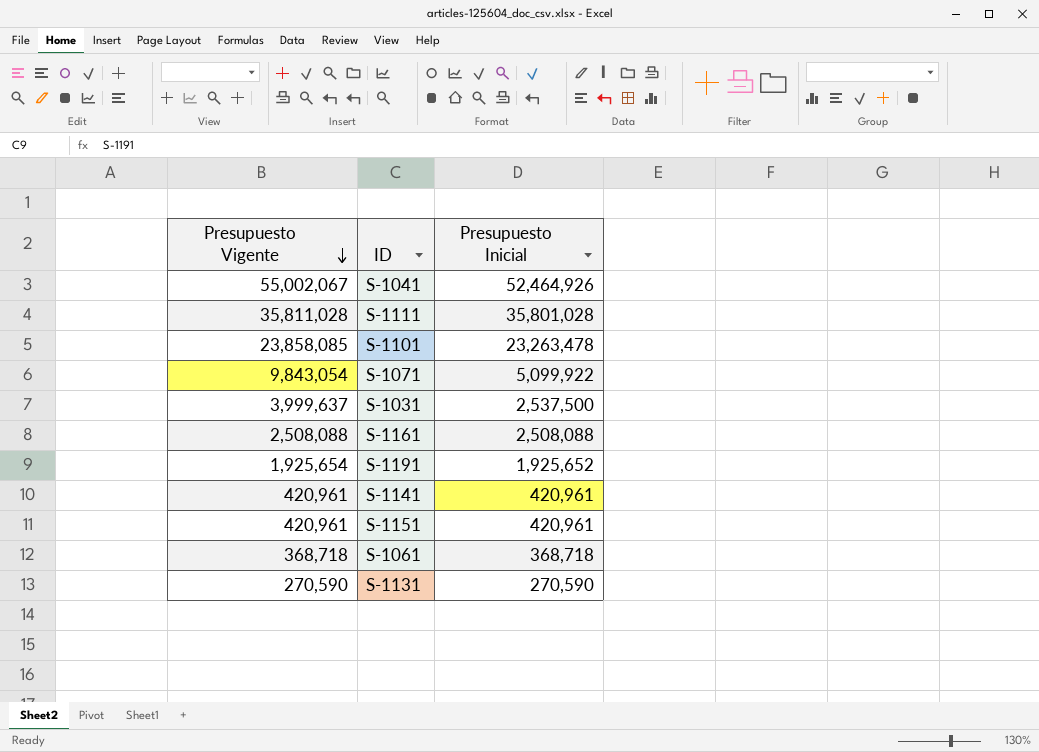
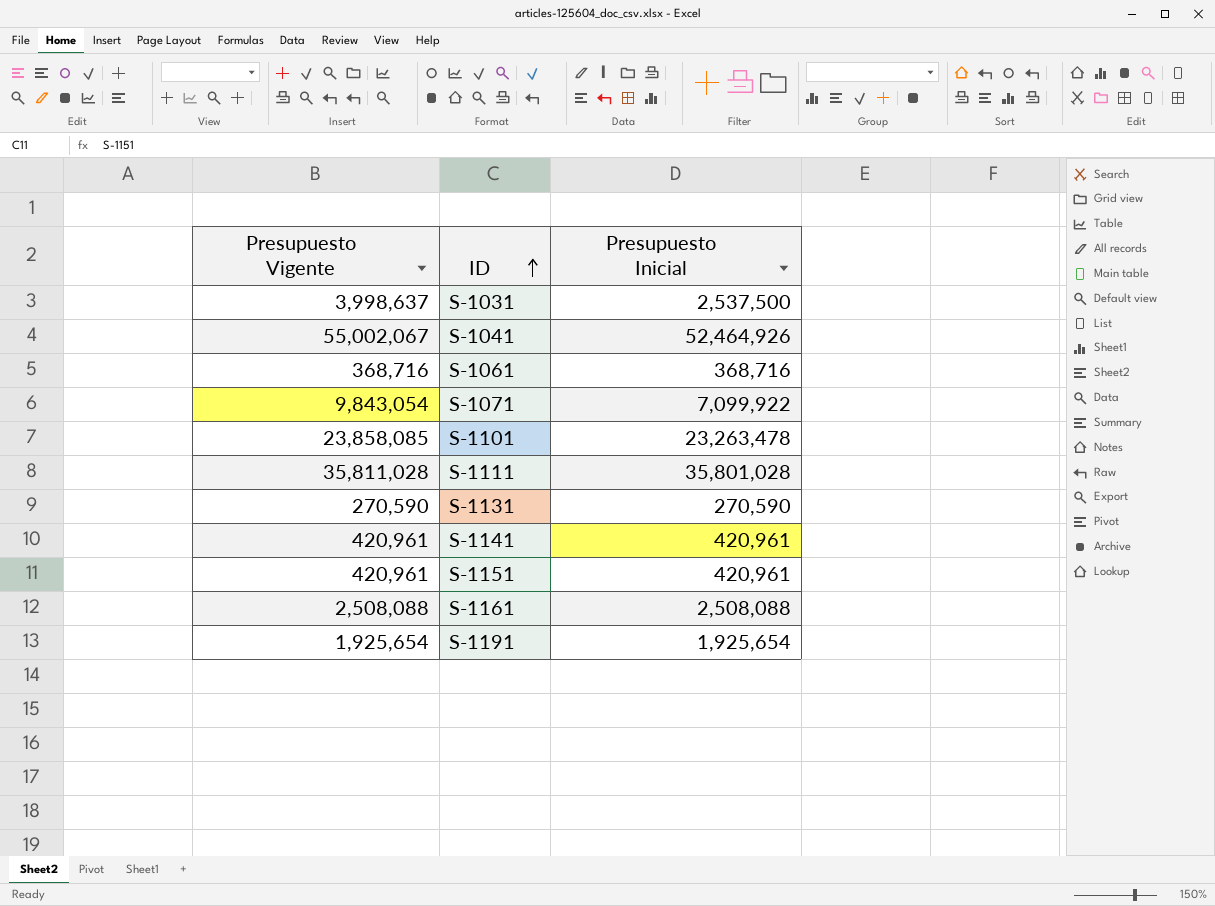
row order: Presupuesto Vigente descending -> ID ascending
S-1031 | Presupuesto Vigente: 3,999,637 -> 3,998,637
S-1061 | Presupuesto Vigente: 368,718 -> 368,716
S-1061 | Presupuesto Inicial: 368,718 -> 368,716
S-1071 | Presupuesto Inicial: 5,099,922 -> 7,099,922
S-1191 | Presupuesto Inicial: 1,925,652 -> 1,925,654

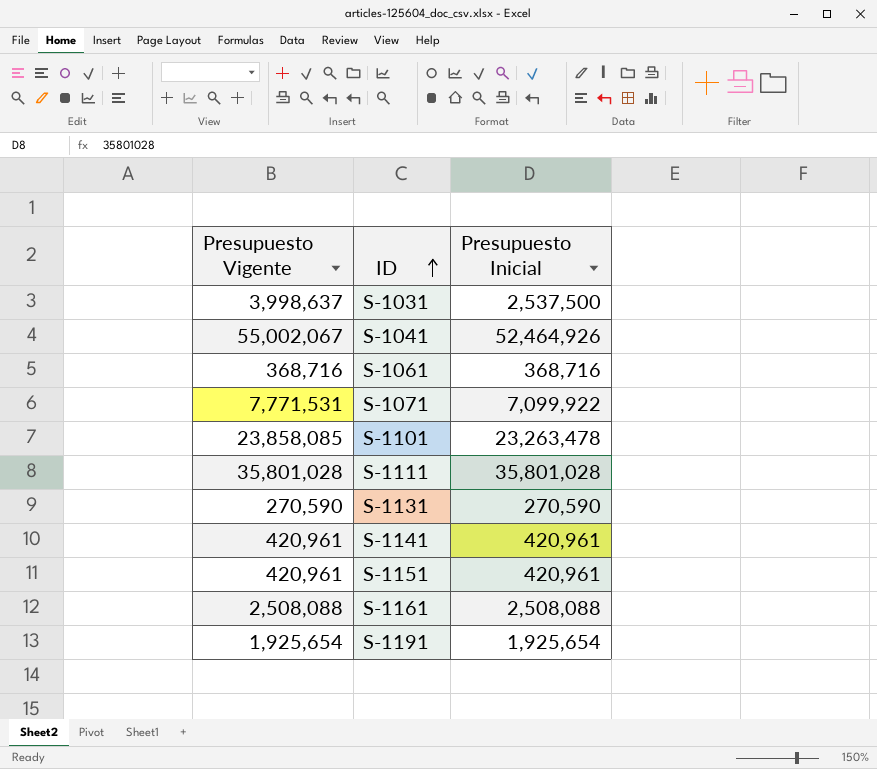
S-1071 | Presupuesto Vigente: 9,843,054 -> 7,771,531
S-1111 | Presupuesto Vigente: 35,811,028 -> 35,801,028

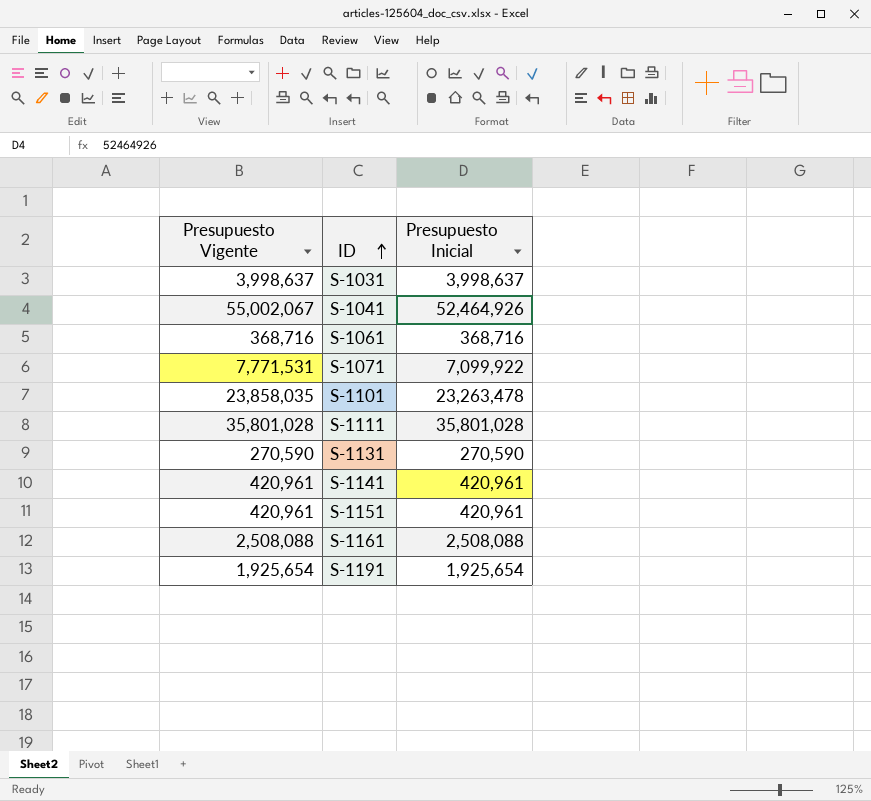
S-1031 | Presupuesto Inicial: 2,537,500 -> 3,998,637
S-1101 | Presupuesto Vigente: 23,858,085 -> 23,858,035

